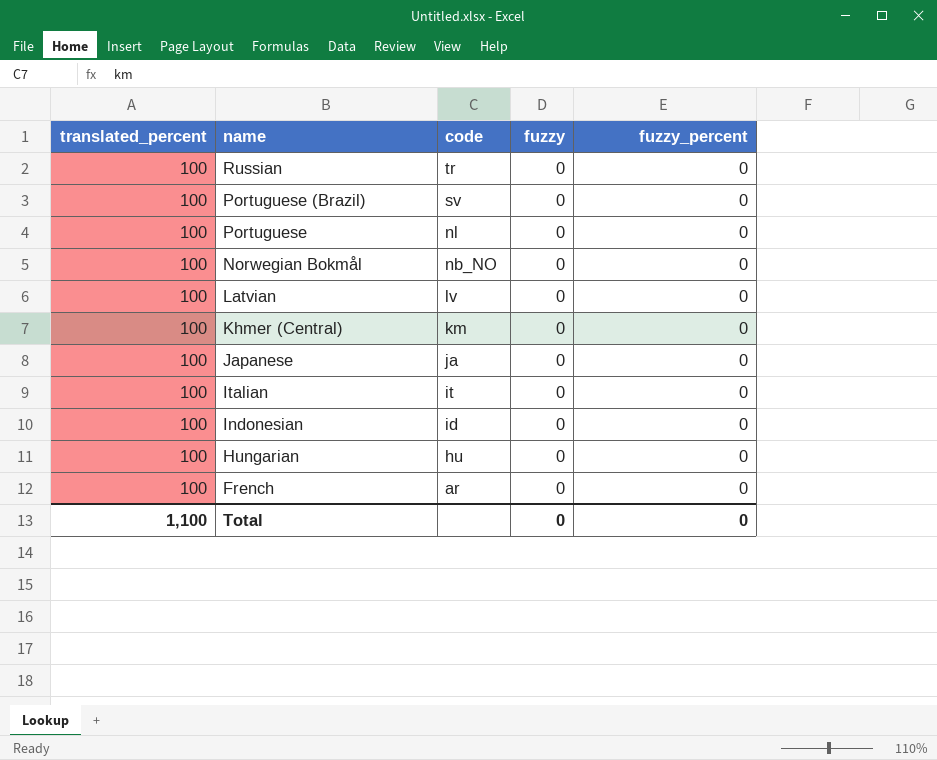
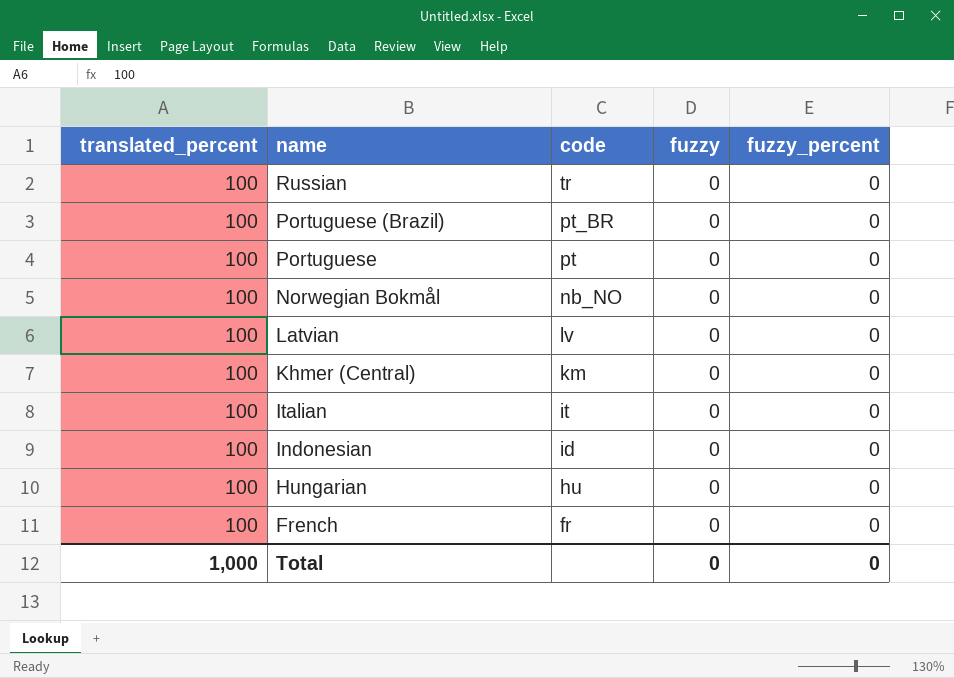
row Japanese: 100 | ja | 0 | 0 -> none
Portuguese (Brazil) | code: sv -> pt_BR
Portuguese | code: nl -> pt
French | code: ar -> fr
Total | translated_percent: 1,100 -> 1,000

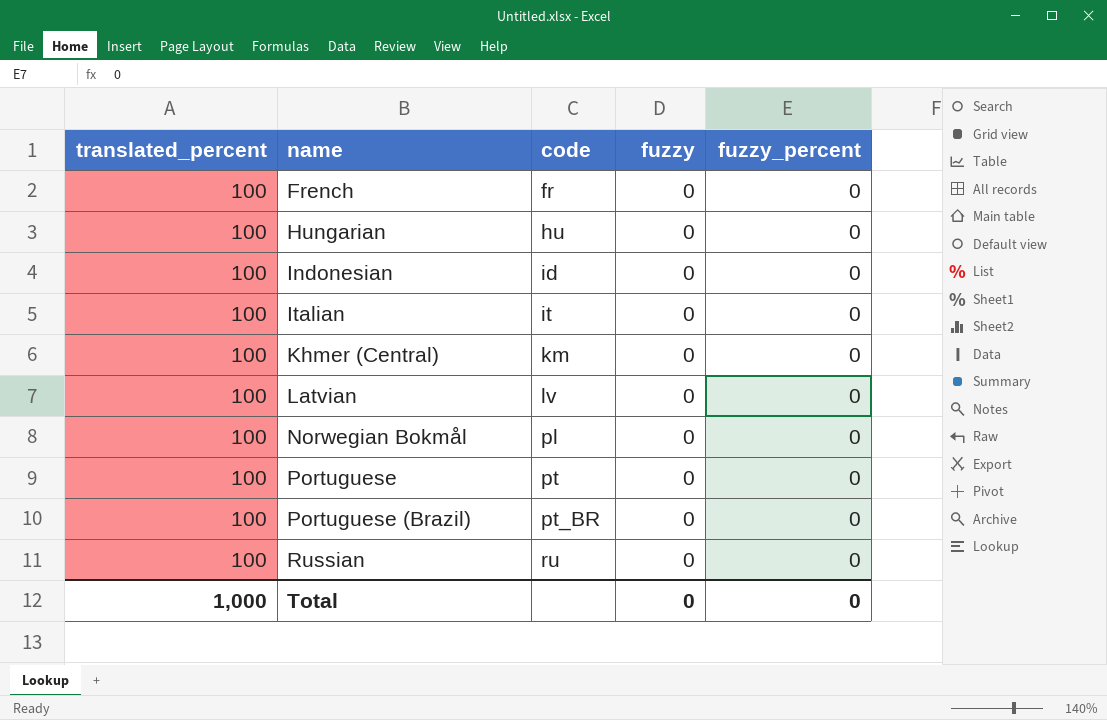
row order: name descending -> name ascending
Norwegian Bokmål | code: nb_NO -> pl
Russian | code: tr -> ru

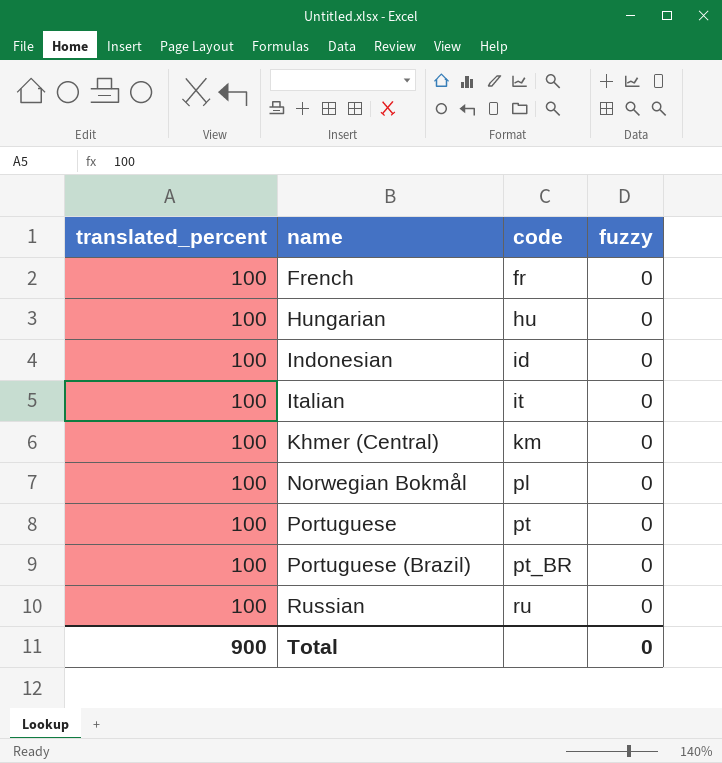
column fuzzy_percent | position: 5 -> none
row Latvian: 100 | lv | 0 | 0 -> none
Total | translated_percent: 1,000 -> 900

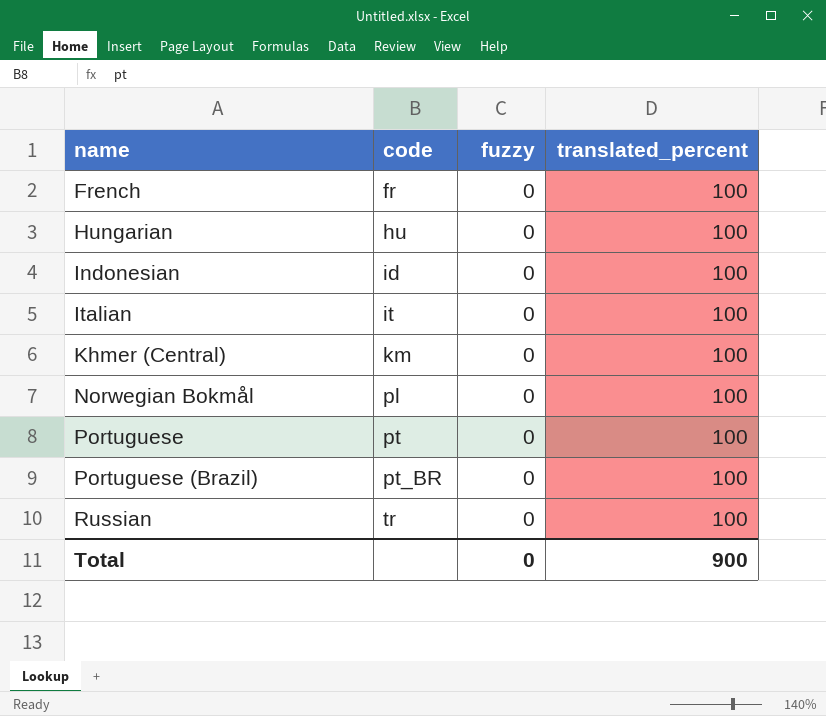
column translated_percent | position: 1 -> 4
Russian | code: ru -> tr

